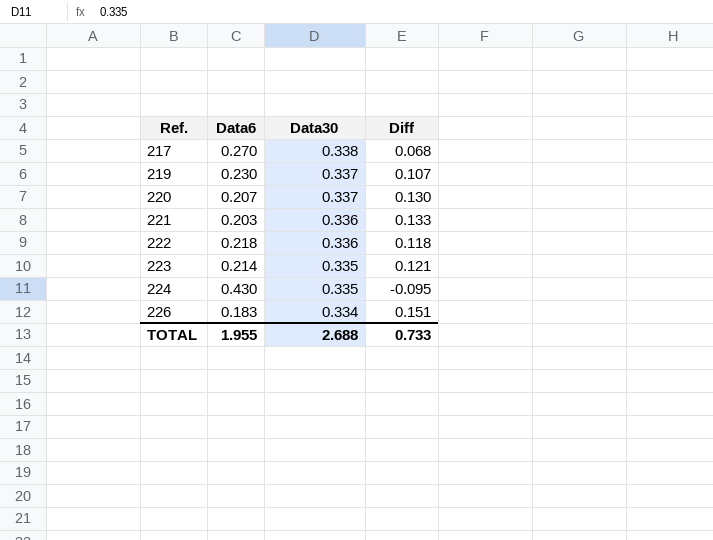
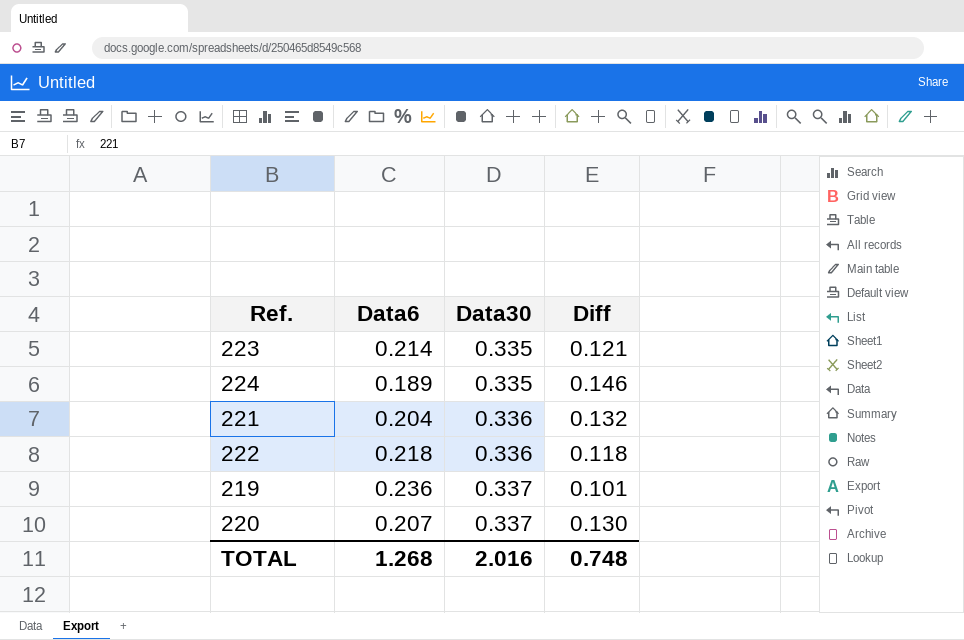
row order: Ref. ascending -> Data30 ascending
row 217: 0.270 | 0.338 | 0.068 -> none
row 226: 0.183 | 0.334 | 0.151 -> none
224 | Data6: 0.430 -> 0.189
224 | Diff: -0.095 -> 0.146
221 | Data6: 0.203 -> 0.204
221 | Diff: 0.133 -> 0.132
219 | Data6: 0.230 -> 0.236
219 | Diff: 0.107 -> 0.101
TOTAL | Data6: 1.955 -> 1.268
TOTAL | Data30: 2.688 -> 2.016
TOTAL | Diff: 0.733 -> 0.748

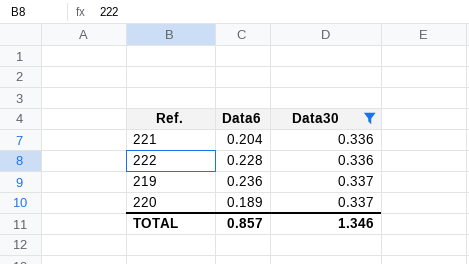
filter: none -> Data30 != 0.335
column Diff | formula: [Data30] - [Data6] -> none
222 | Data6: 0.218 -> 0.228
220 | Data6: 0.207 -> 0.189
TOTAL | Data6: 1.268 -> 0.857
TOTAL | Data30: 2.016 -> 1.346

